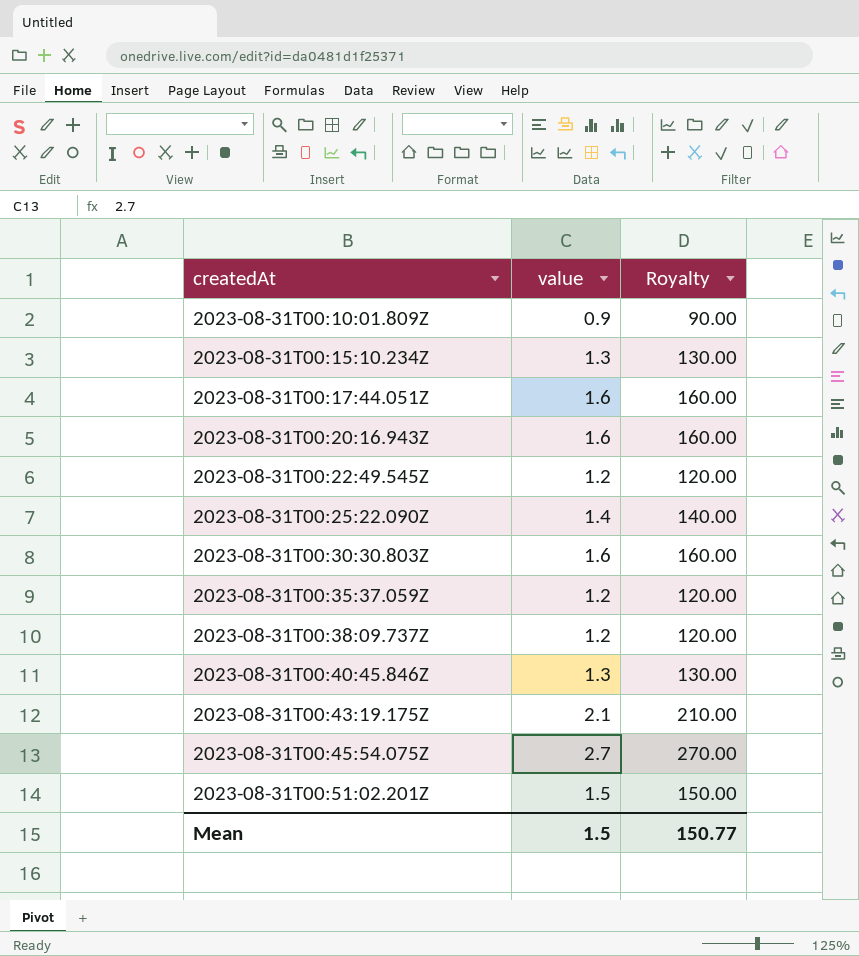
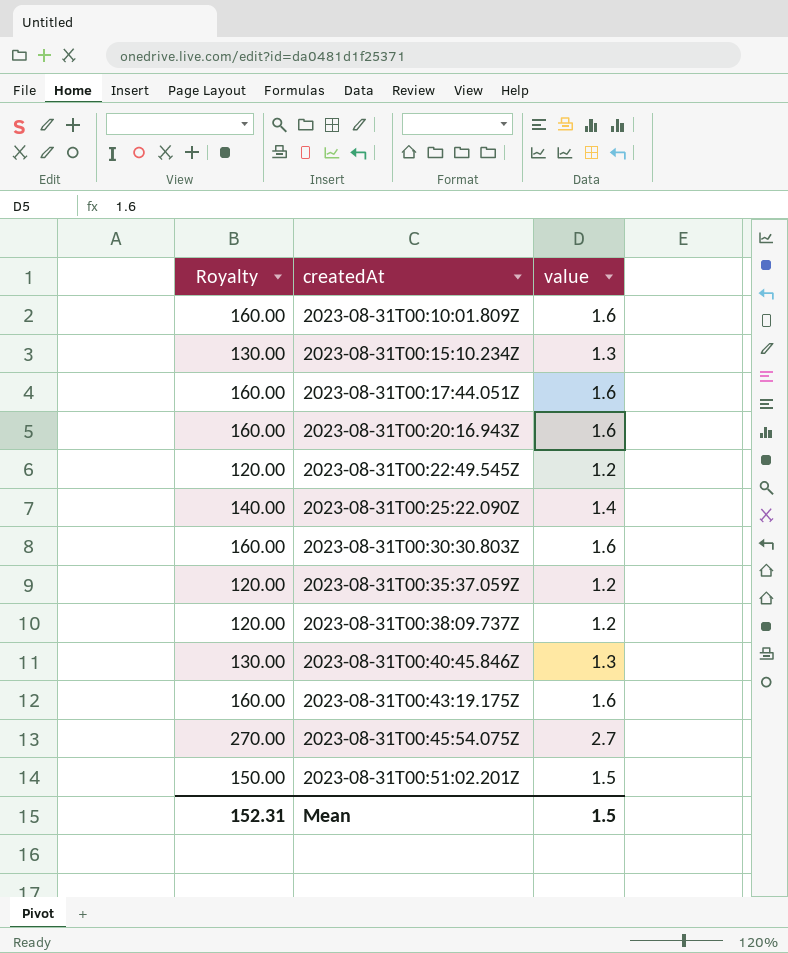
column Royalty | position: 3 -> 1
2023-08-31T00:10:01.809Z | Royalty: 90.00 -> 160.00
2023-08-31T00:10:01.809Z | value: 0.9 -> 1.6
2023-08-31T00:43:19.175Z | Royalty: 210.00 -> 160.00
2023-08-31T00:43:19.175Z | value: 2.1 -> 1.6
Mean | Royalty: 150.77 -> 152.31

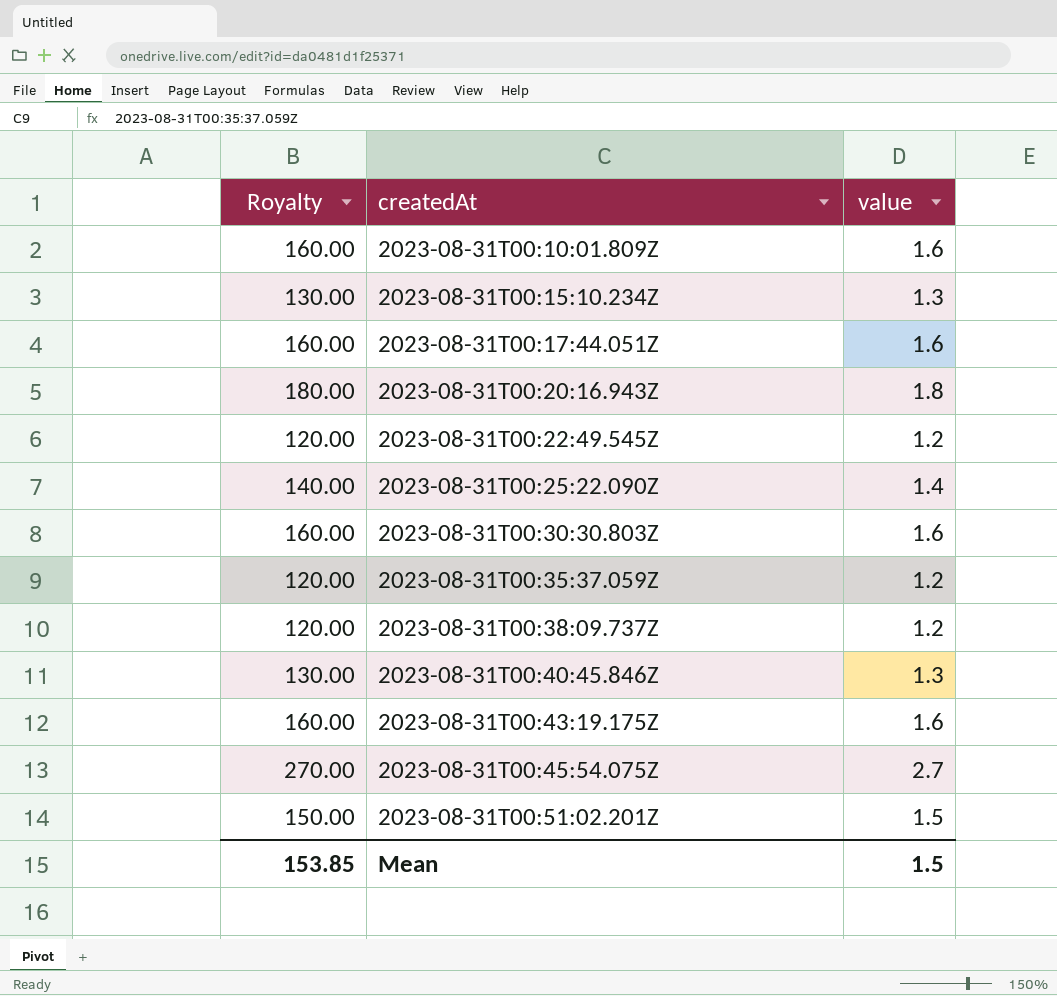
2023-08-31T00:20:16.943Z | Royalty: 160.00 -> 180.00
2023-08-31T00:20:16.943Z | value: 1.6 -> 1.8
Mean | Royalty: 152.31 -> 153.85

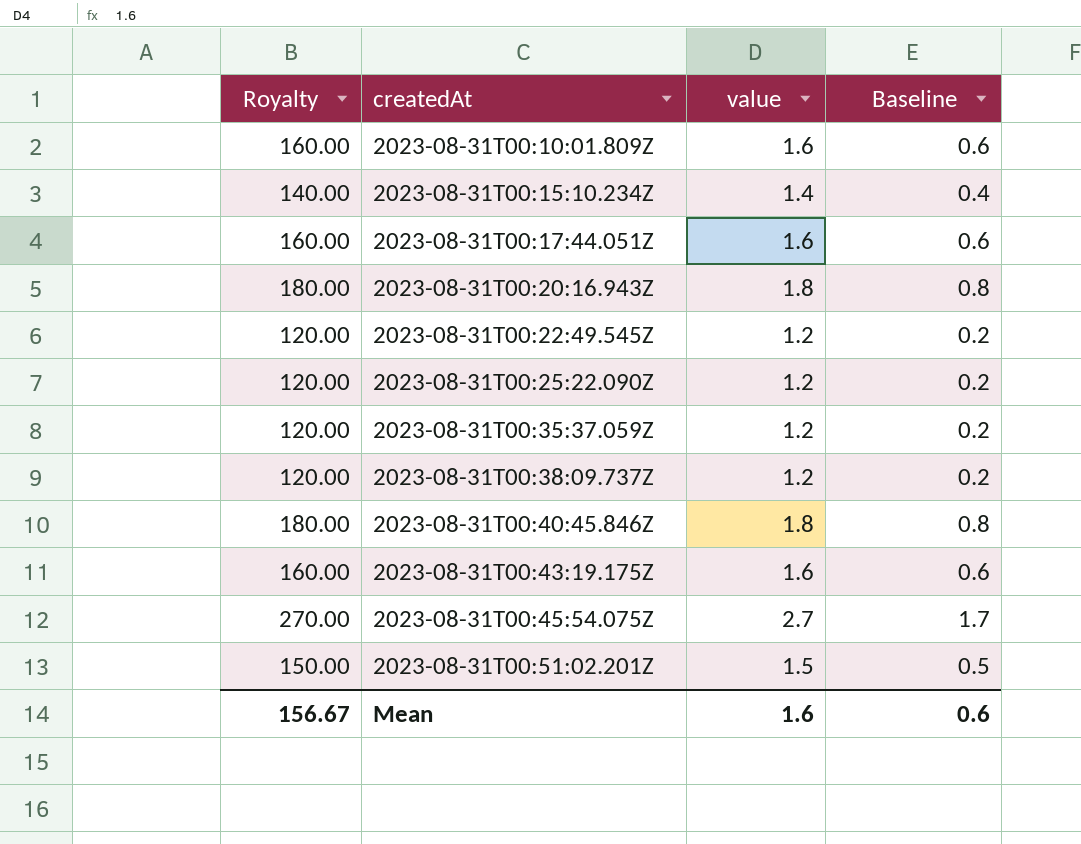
column Baseline | formula: none -> [value] - 1
row 2023-08-31T00:30:30.803Z: 160.00 | 1.6 -> none
2023-08-31T00:15:10.234Z | Royalty: 130.00 -> 140.00
2023-08-31T00:15:10.234Z | value: 1.3 -> 1.4
2023-08-31T00:25:22.090Z | Royalty: 140.00 -> 120.00
2023-08-31T00:25:22.090Z | value: 1.4 -> 1.2
2023-08-31T00:40:45.846Z | Royalty: 130.00 -> 180.00
2023-08-31T00:40:45.846Z | value: 1.3 -> 1.8
Mean | Royalty: 153.85 -> 156.67
Mean | value: 1.5 -> 1.6

